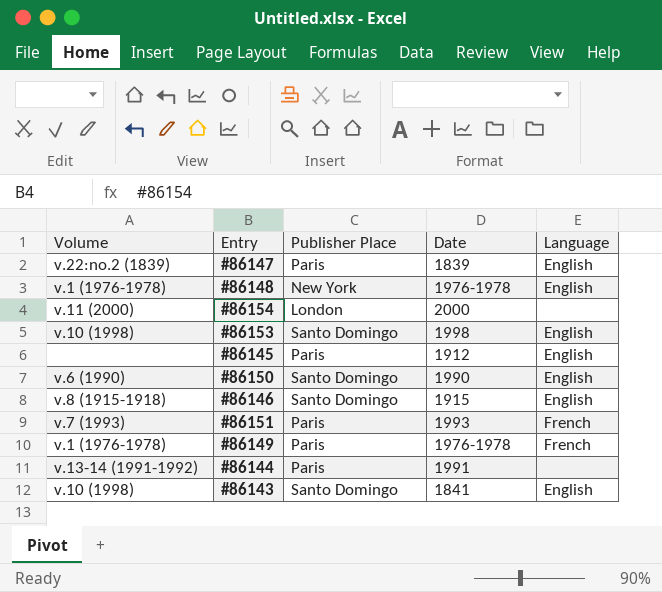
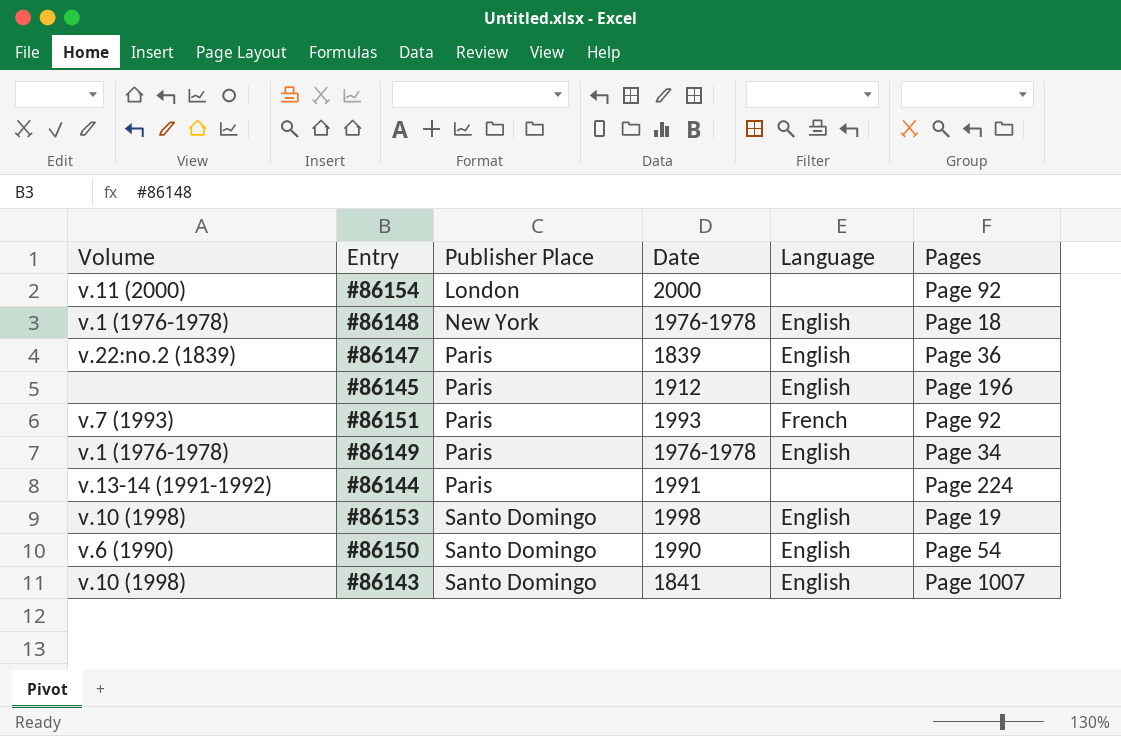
row order: none -> Publisher Place ascending
column Pages | position: none -> 6
row #86146: v.8 (1915-1918) | Santo Domingo | 1915 | English -> none
#86149 | Language: French -> English

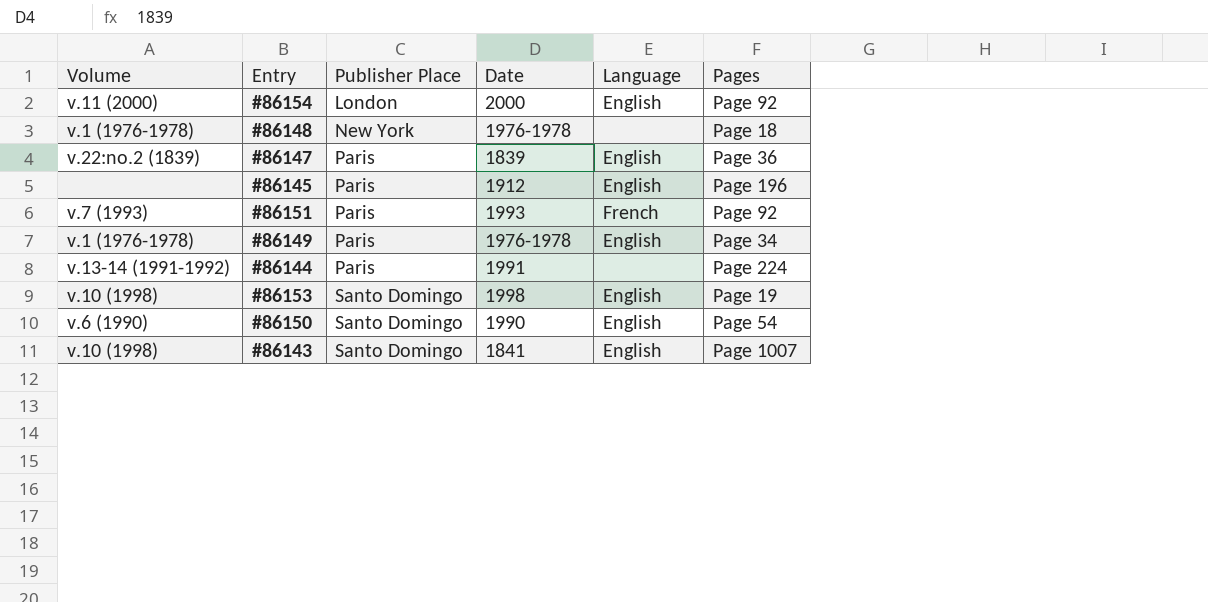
#86154 | Language: none -> English
#86148 | Language: English -> none

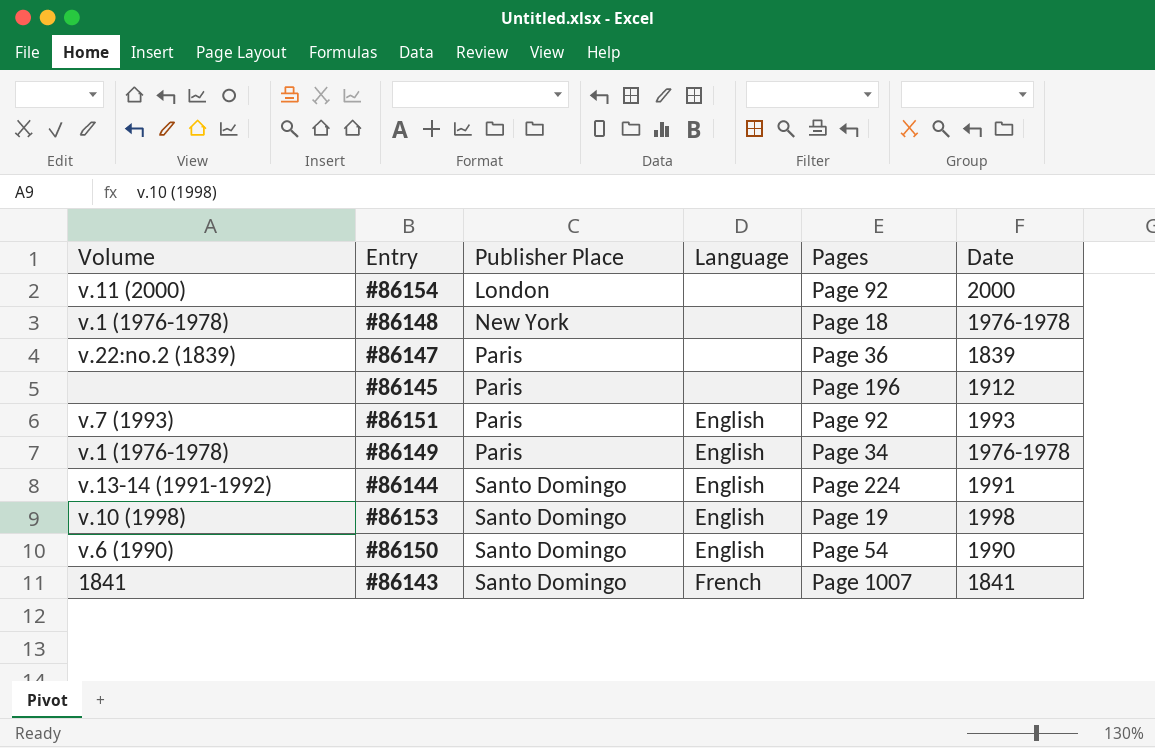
column Date | position: 4 -> 6
#86154 | Language: English -> none
#86147 | Language: English -> none
#86145 | Language: English -> none
#86151 | Language: French -> English
#86144 | Publisher Place: Paris -> Santo Domingo
#86144 | Language: none -> English
#86143 | Volume: v.10 (1998) -> 1841
#86143 | Language: English -> French

